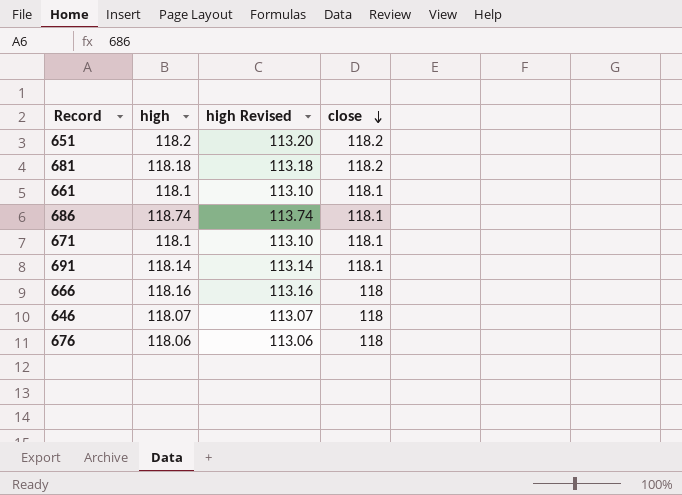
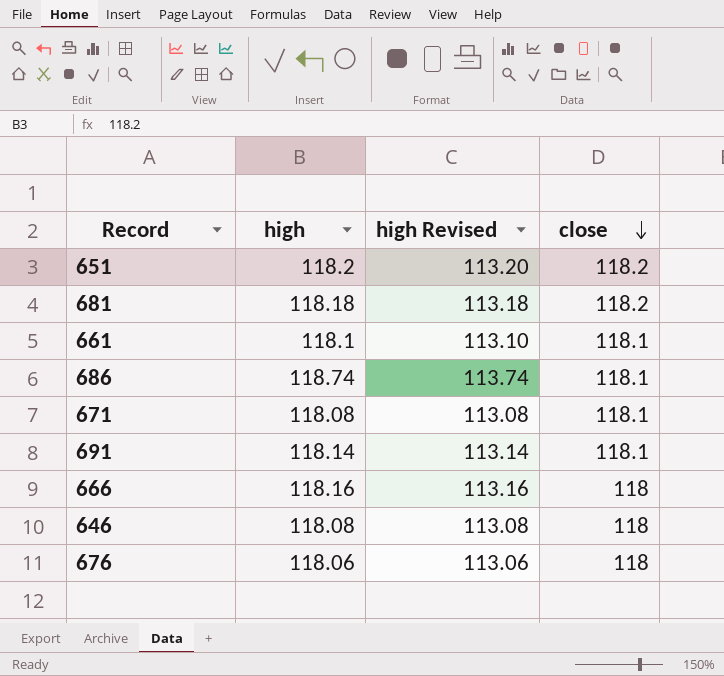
671 | high: 118.1 -> 118.08
671 | high Revised: 113.10 -> 113.08
646 | high: 118.07 -> 118.08
646 | high Revised: 113.07 -> 113.08

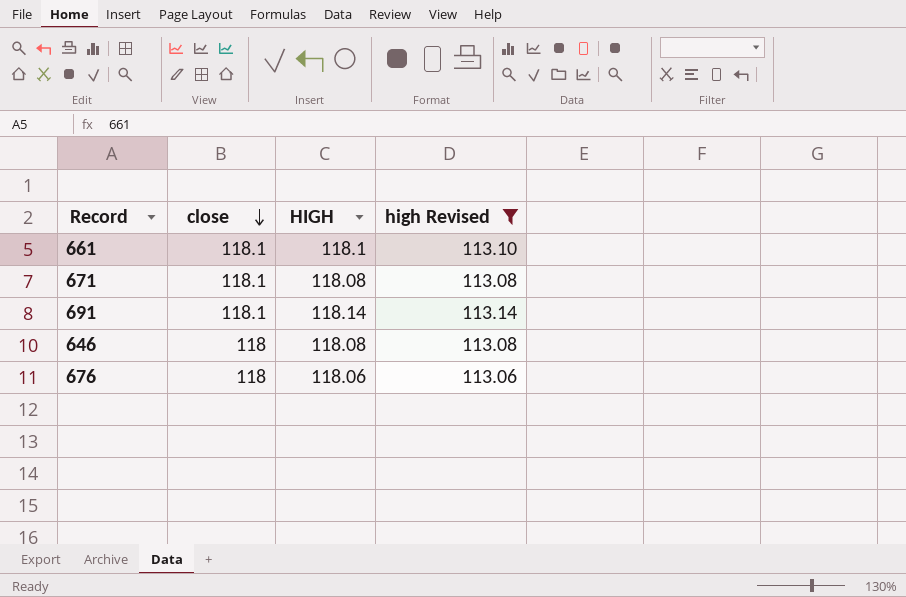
filter: none -> high Revised <= 113.14
column close | position: 4 -> 2
column name: high -> HIGH

